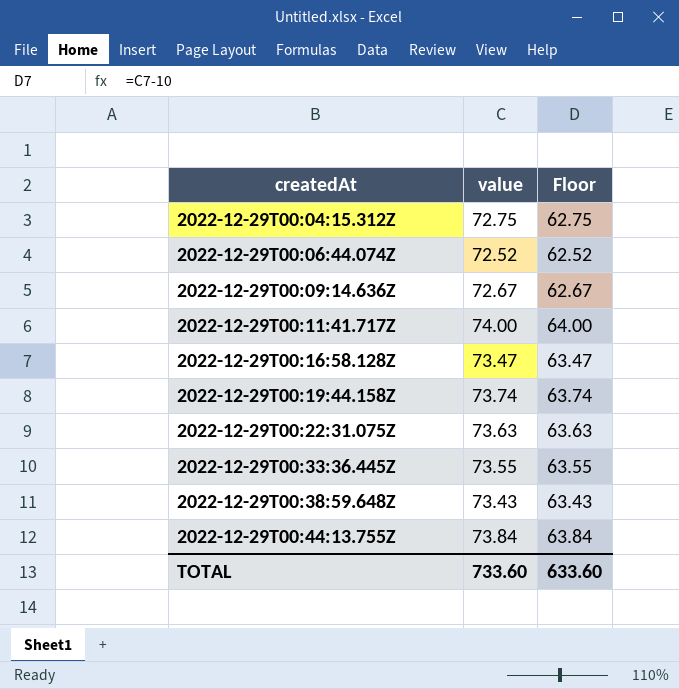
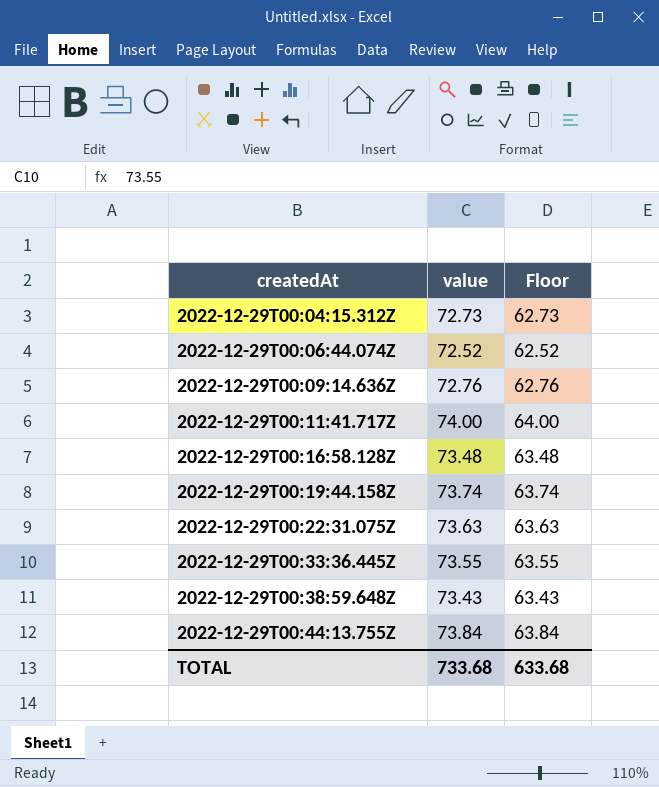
2022-12-29T00:04:15.312Z | value: 72.75 -> 72.73
2022-12-29T00:04:15.312Z | Floor: 62.75 -> 62.73
2022-12-29T00:09:14.636Z | value: 72.67 -> 72.76
2022-12-29T00:09:14.636Z | Floor: 62.67 -> 62.76
2022-12-29T00:16:58.128Z | value: 73.47 -> 73.48
2022-12-29T00:16:58.128Z | Floor: 63.47 -> 63.48
TOTAL | value: 733.60 -> 733.68
TOTAL | Floor: 633.60 -> 633.68

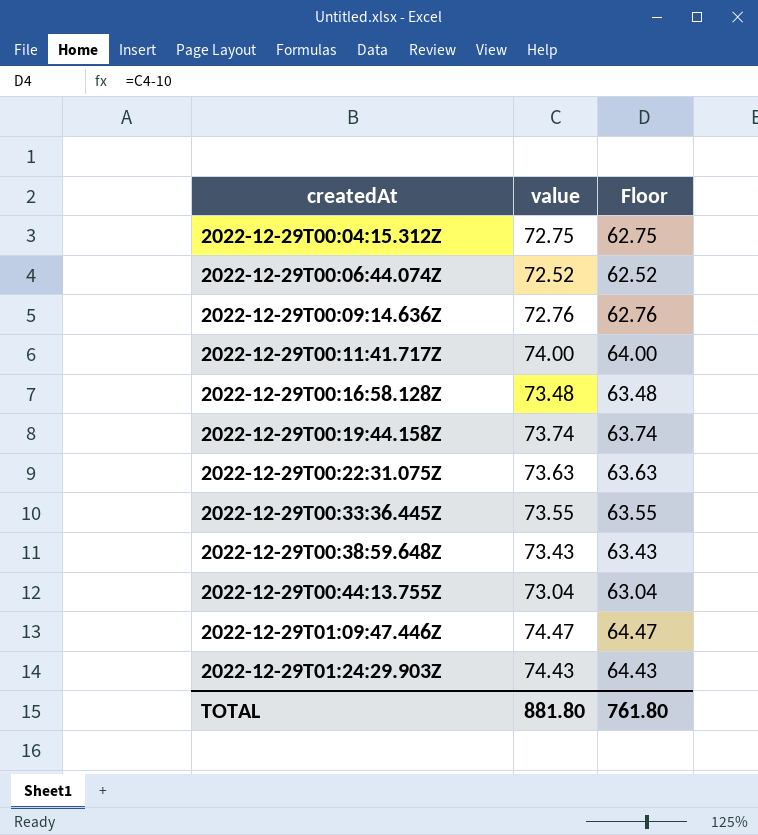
2022-12-29T00:04:15.312Z | value: 72.73 -> 72.75
2022-12-29T00:04:15.312Z | Floor: 62.73 -> 62.75
2022-12-29T00:44:13.755Z | value: 73.84 -> 73.04
2022-12-29T00:44:13.755Z | Floor: 63.84 -> 63.04
row 2022-12-29T01:09:47.446Z: none -> 74.47 | 64.47
row 2022-12-29T01:24:29.903Z: none -> 74.43 | 64.43
TOTAL | value: 733.68 -> 881.80
TOTAL | Floor: 633.68 -> 761.80

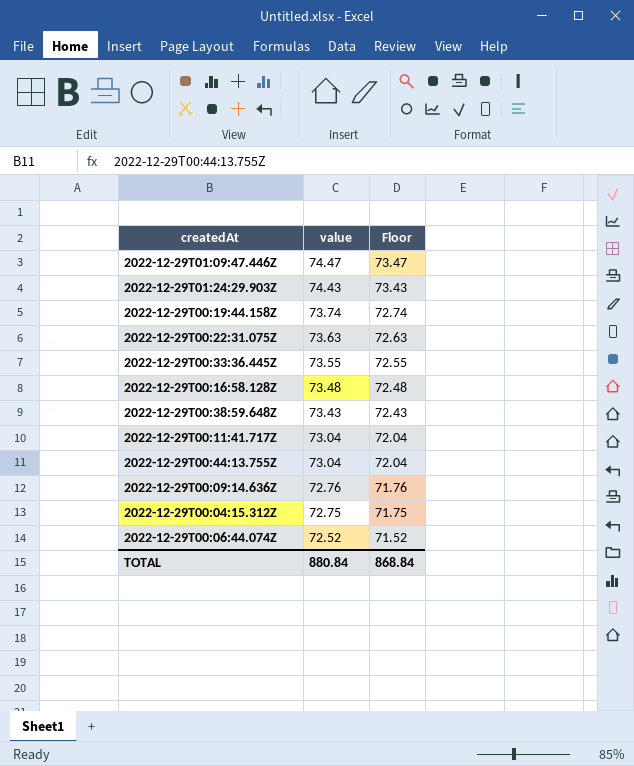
row order: createdAt ascending -> value descending
column Floor | formula: [value] - 10 -> [value] - 1
2022-12-29T00:11:41.717Z | value: 74.00 -> 73.04
TOTAL | value: 881.80 -> 880.84
TOTAL | Floor: 761.80 -> 868.84

